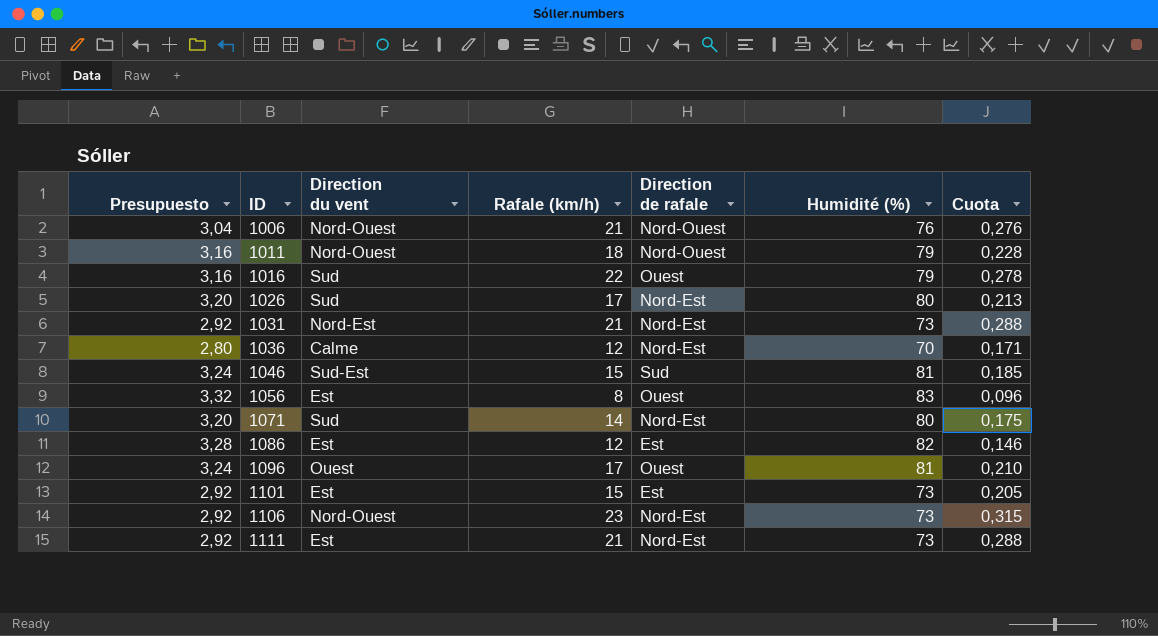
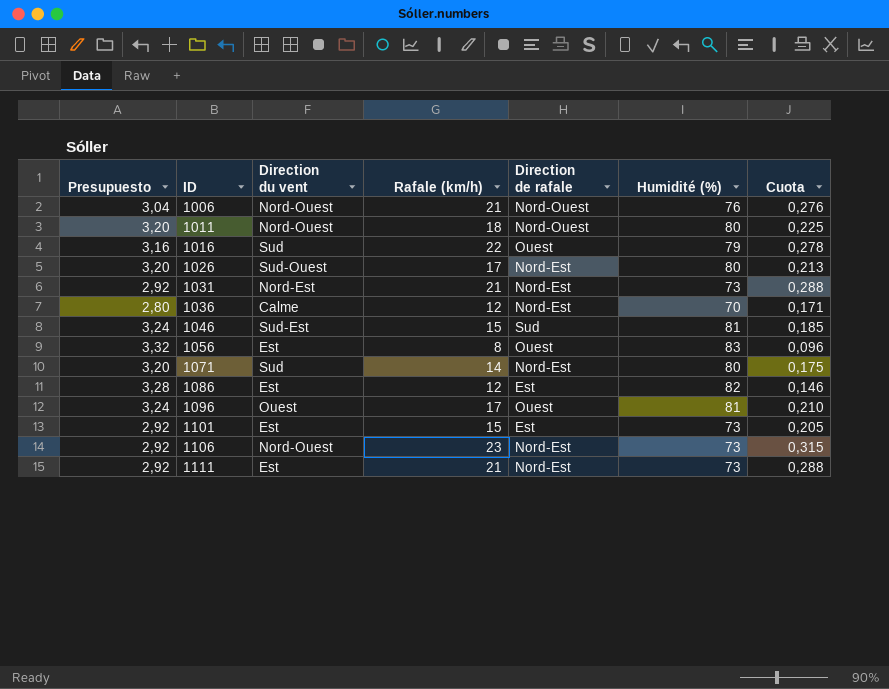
1011 | Presupuesto: 3,16 -> 3,20
1011 | Humidité (%): 79 -> 80
1011 | Cuota: 0,228 -> 0,225
1026 | Direction du vent: Sud -> Sud-Ouest

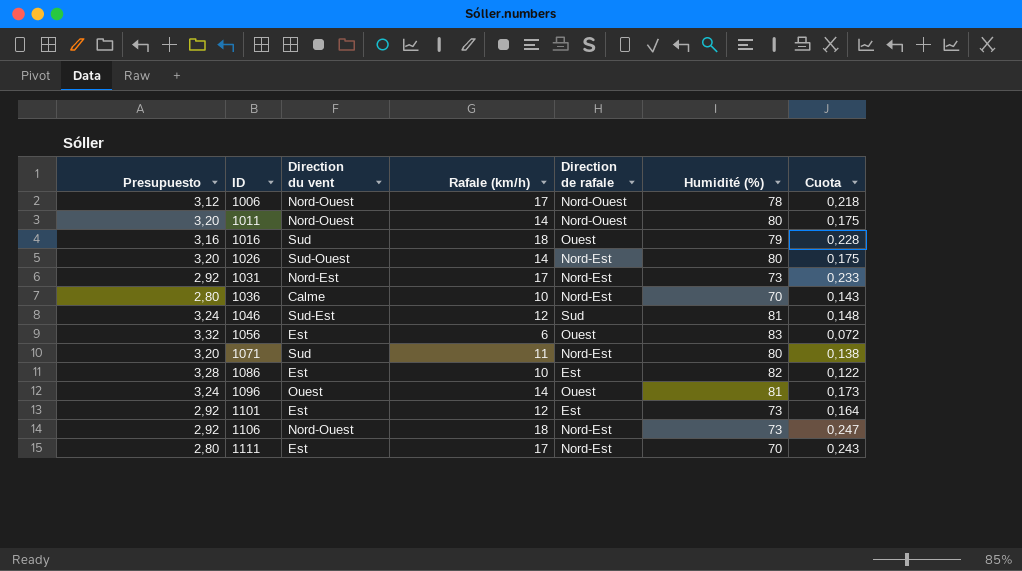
1006 | Presupuesto: 3,04 -> 3,12
1006 | Rafale (km/h): 21 -> 17
1006 | Humidité (%): 76 -> 78
1006 | Cuota: 0,276 -> 0,218
1011 | Rafale (km/h): 18 -> 14
1011 | Cuota: 0,225 -> 0,175
1016 | Rafale (km/h): 22 -> 18
1016 | Cuota: 0,278 -> 0,228
1026 | Rafale (km/h): 17 -> 14
1026 | Cuota: 0,213 -> 0,175
1031 | Rafale (km/h): 21 -> 17
1031 | Cuota: 0,288 -> 0,233
1036 | Rafale (km/h): 12 -> 10
1036 | Cuota: 0,171 -> 0,143
1046 | Rafale (km/h): 15 -> 12
1046 | Cuota: 0,185 -> 0,148
1056 | Rafale (km/h): 8 -> 6
1056 | Cuota: 0,096 -> 0,072
1071 | Rafale (km/h): 14 -> 11
1071 | Cuota: 0,175 -> 0,138
1086 | Rafale (km/h): 12 -> 10
1086 | Cuota: 0,146 -> 0,122
1096 | Rafale (km/h): 17 -> 14
1096 | Cuota: 0,210 -> 0,173
1101 | Rafale (km/h): 15 -> 12
1101 | Cuota: 0,205 -> 0,164
1106 | Rafale (km/h): 23 -> 18
1106 | Cuota: 0,315 -> 0,247
1111 | Presupuesto: 2,92 -> 2,80
1111 | Rafale (km/h): 21 -> 17
1111 | Humidité (%): 73 -> 70
1111 | Cuota: 0,288 -> 0,243

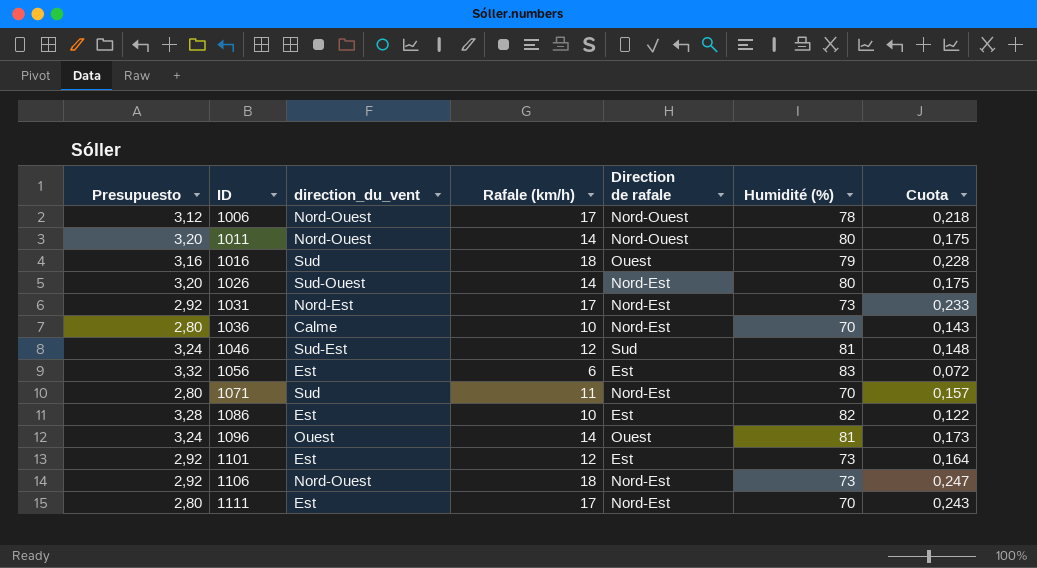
column name: Direction du vent -> direction_du_vent
1056 | Direction de rafale: Ouest -> Est
1071 | Presupuesto: 3,20 -> 2,80
1071 | Humidité (%): 80 -> 70
1071 | Cuota: 0,138 -> 0,157

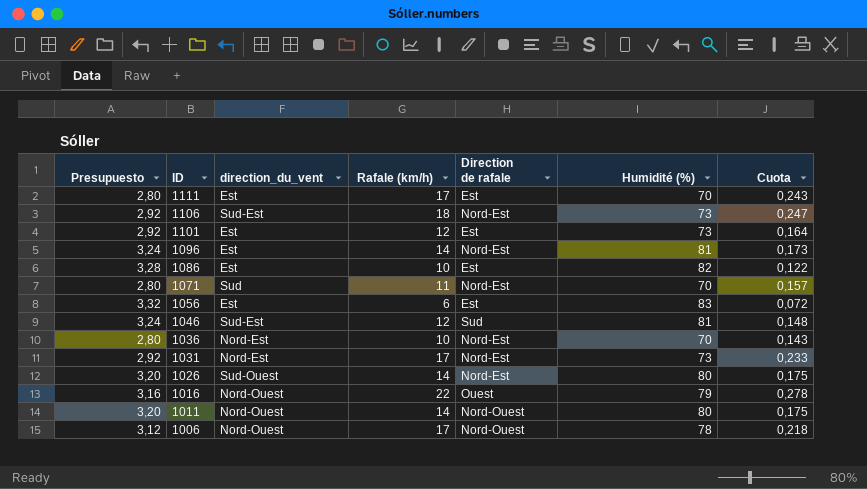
row order: ID ascending -> ID descending
1111 | Direction de rafale: Nord-Est -> Est
1106 | direction_du_vent: Nord-Ouest -> Sud-Est
1096 | direction_du_vent: Ouest -> Est
1096 | Direction de rafale: Ouest -> Nord-Est
1036 | direction_du_vent: Calme -> Nord-Est
1016 | direction_du_vent: Sud -> Nord-Ouest
1016 | Rafale (km/h): 18 -> 22
1016 | Cuota: 0,228 -> 0,278

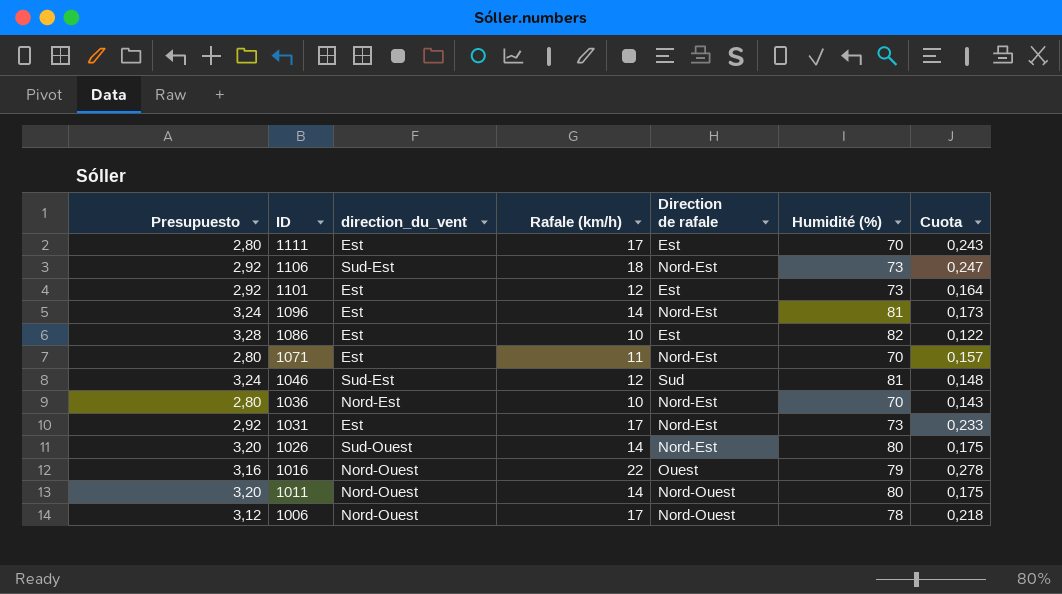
row 1056: 3,32 | Est | 6 | Est | 83 | 0,072 -> none
1071 | direction_du_vent: Sud -> Est
1031 | direction_du_vent: Nord-Est -> Est

